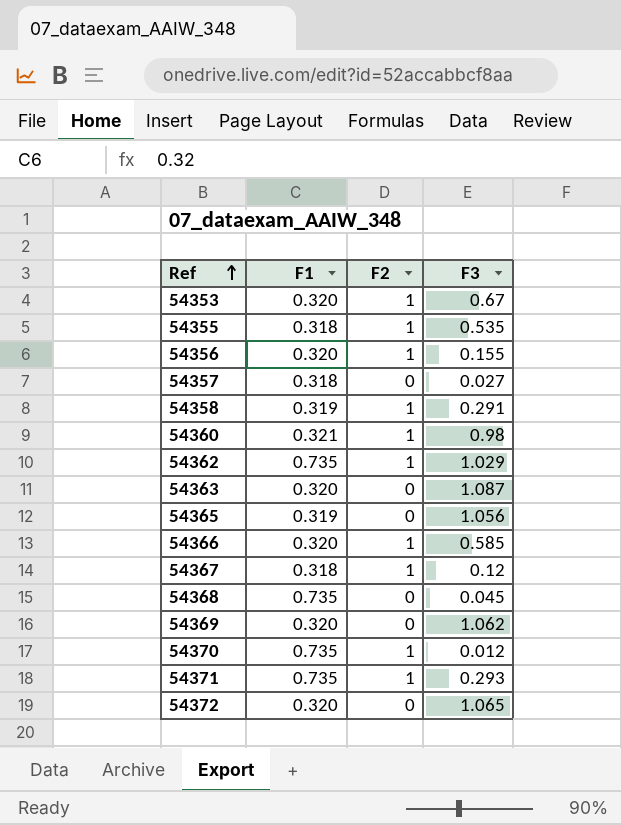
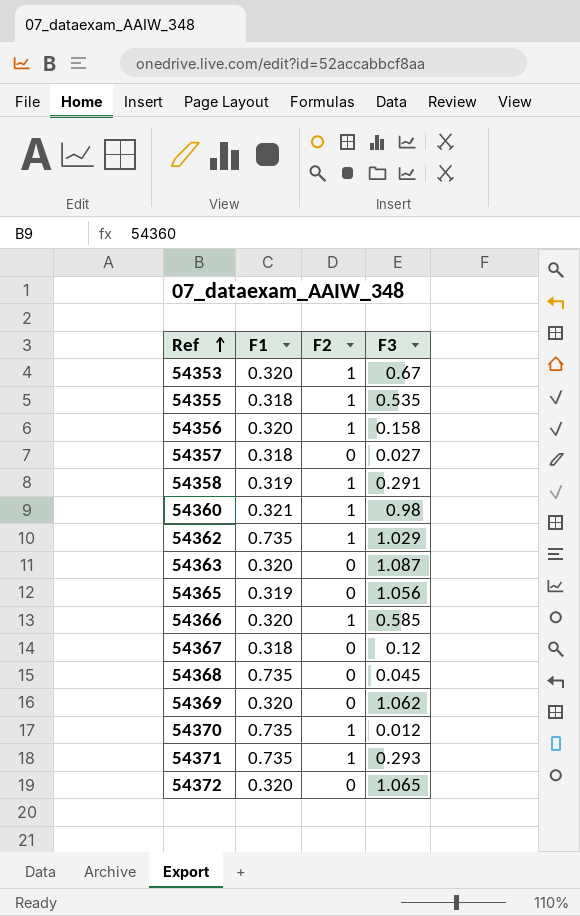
54356 | F3: 0.155 -> 0.158
54367 | F2: 1 -> 0

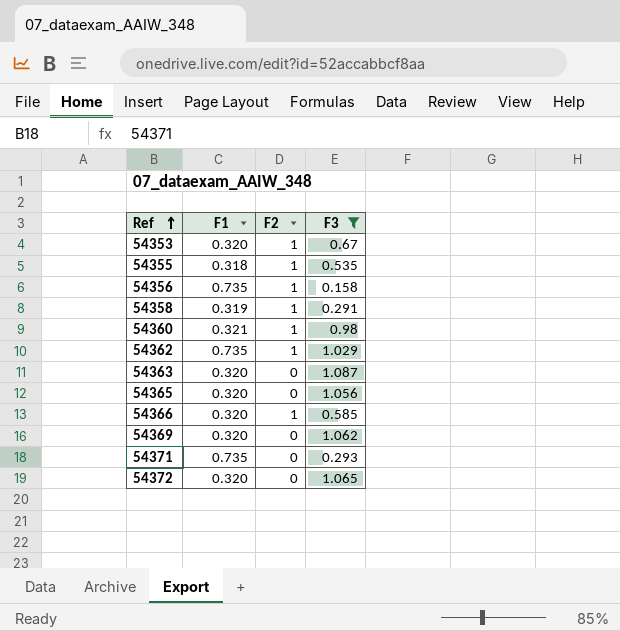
filter: none -> F3 >= 0.158
54356 | F1: 0.320 -> 0.735
54365 | F1: 0.319 -> 0.320
54371 | F2: 1 -> 0

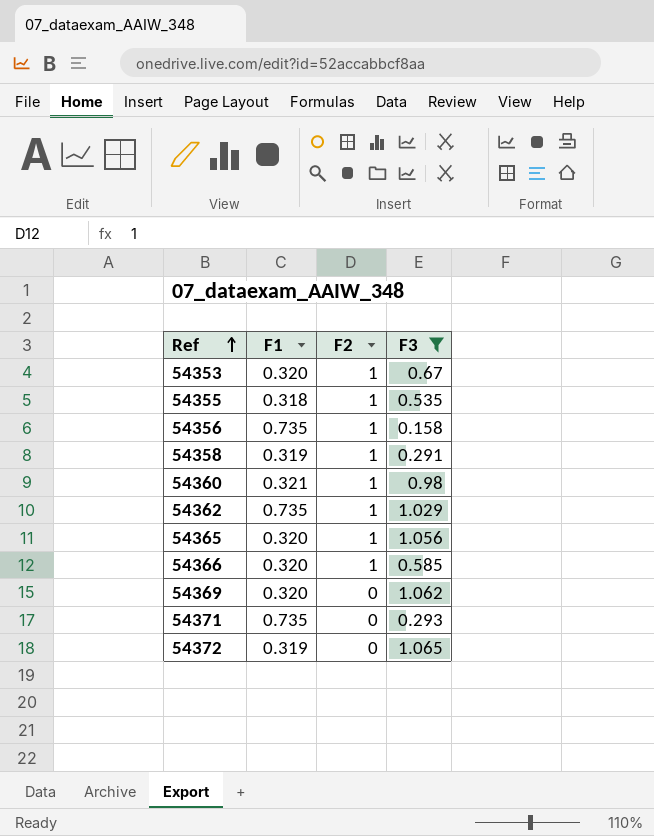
row 54363: 0.320 | 0 | 1.087 -> none
54365 | F2: 0 -> 1
54372 | F1: 0.320 -> 0.319

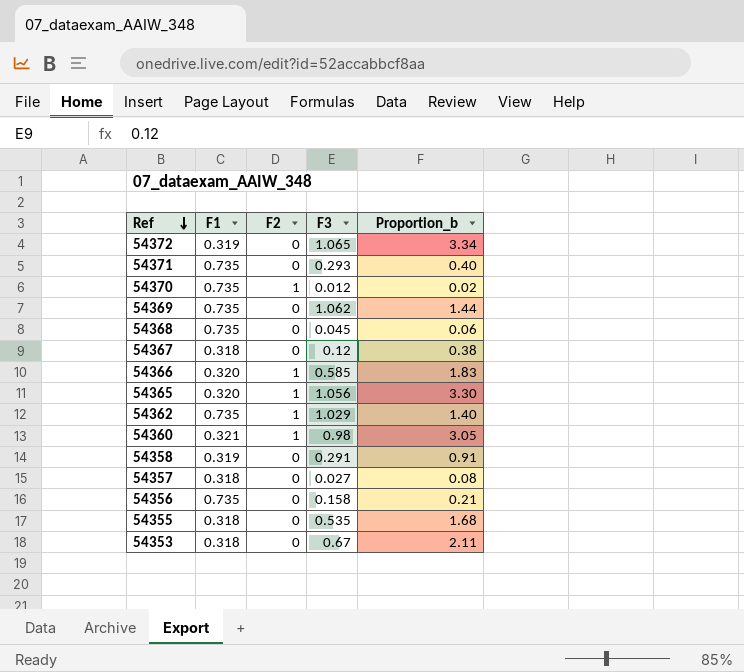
filter: F3 >= 0.158 -> none
row order: Ref ascending -> Ref descending
column Proportion_b | formula: none -> [F3] / [F1]
54369 | F1: 0.320 -> 0.735
54358 | F2: 1 -> 0
54356 | F2: 1 -> 0
54355 | F2: 1 -> 0
54353 | F1: 0.320 -> 0.318
54353 | F2: 1 -> 0

